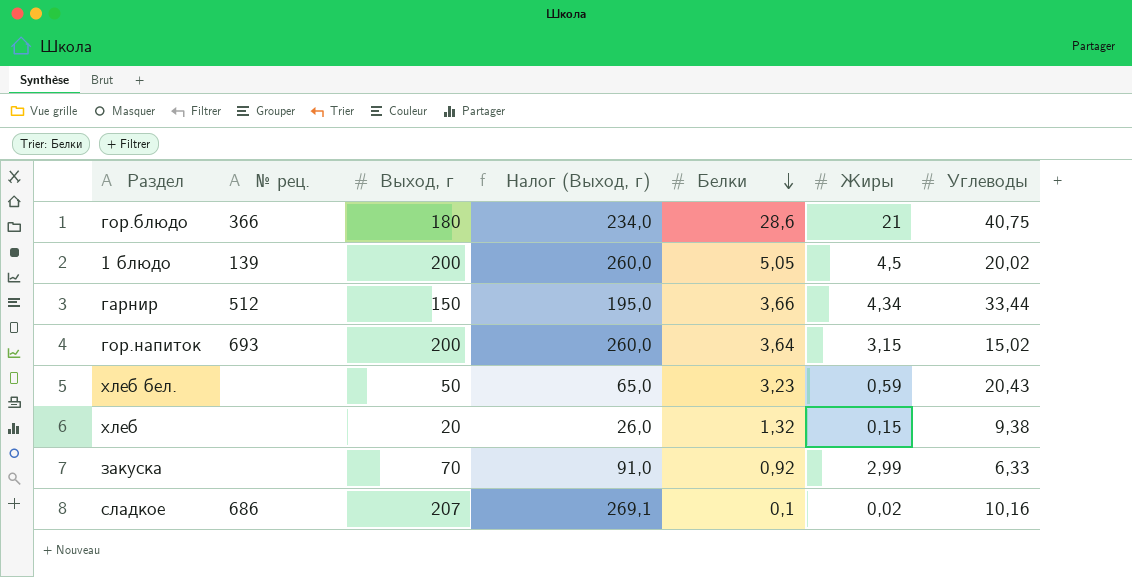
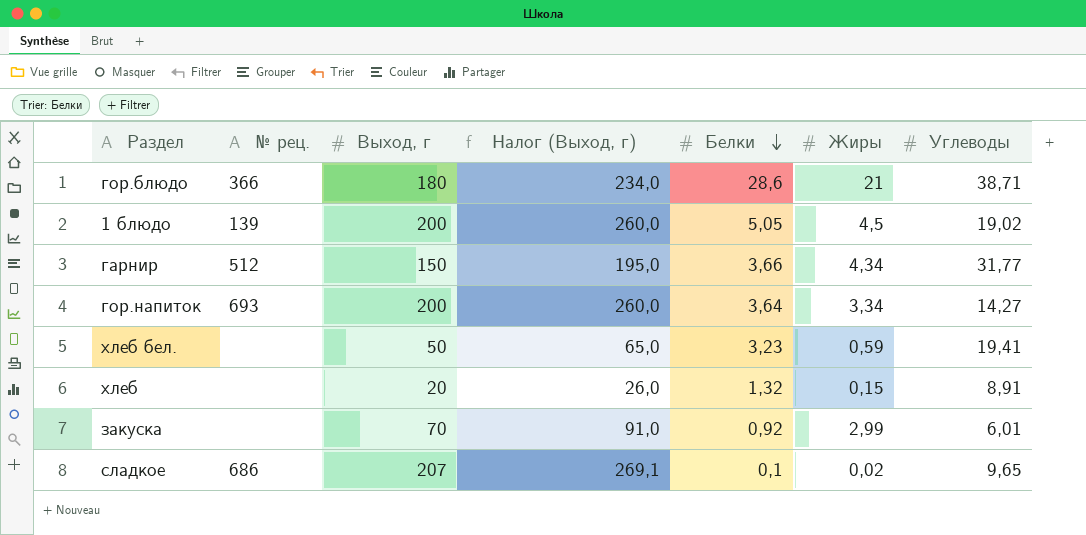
гор.блюдо | Углеводы: 40,75 -> 38,71
1 блюдо | Углеводы: 20,02 -> 19,02
гарнир | Углеводы: 33,44 -> 31,77
гор.напиток | Жиры: 3,15 -> 3,34
гор.напиток | Углеводы: 15,02 -> 14,27
хлеб бел. | Углеводы: 20,43 -> 19,41
хлеб | Углеводы: 9,38 -> 8,91
закуска | Углеводы: 6,33 -> 6,01
сладкое | Углеводы: 10,16 -> 9,65

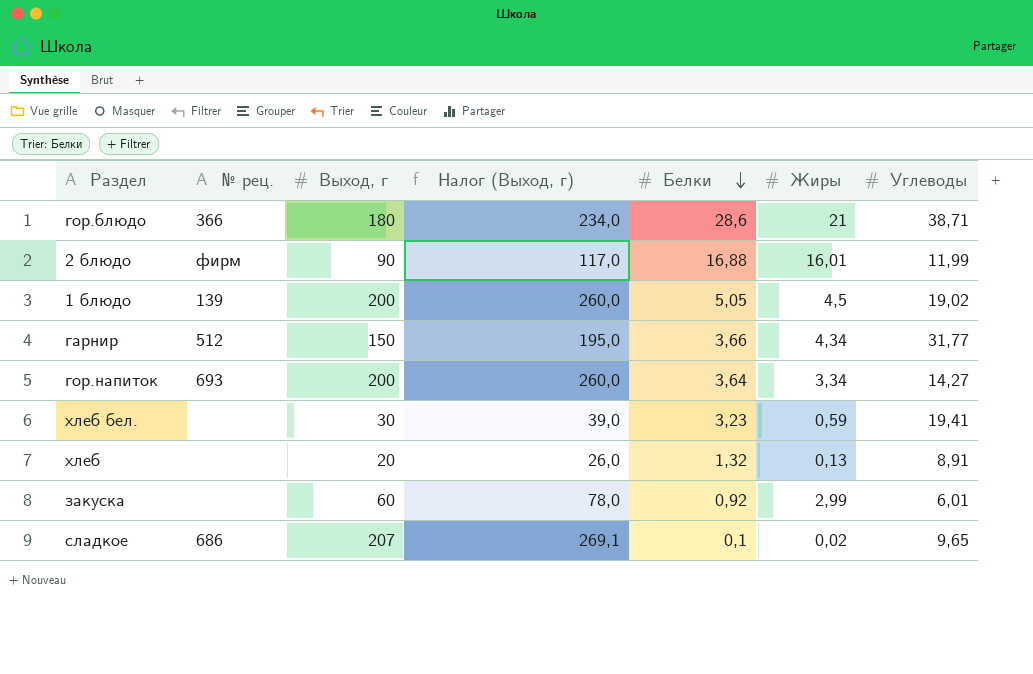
row 2 блюдо: none -> фирм | 90 | 117,0 | 16,88 | 16,01 | 11,99
хлеб бел. | Выход, г: 50 -> 30
хлеб бел. | Налог (Выход, г): 65,0 -> 39,0
хлеб | Жиры: 0,15 -> 0,13
закуска | Выход, г: 70 -> 60
закуска | Налог (Выход, г): 91,0 -> 78,0

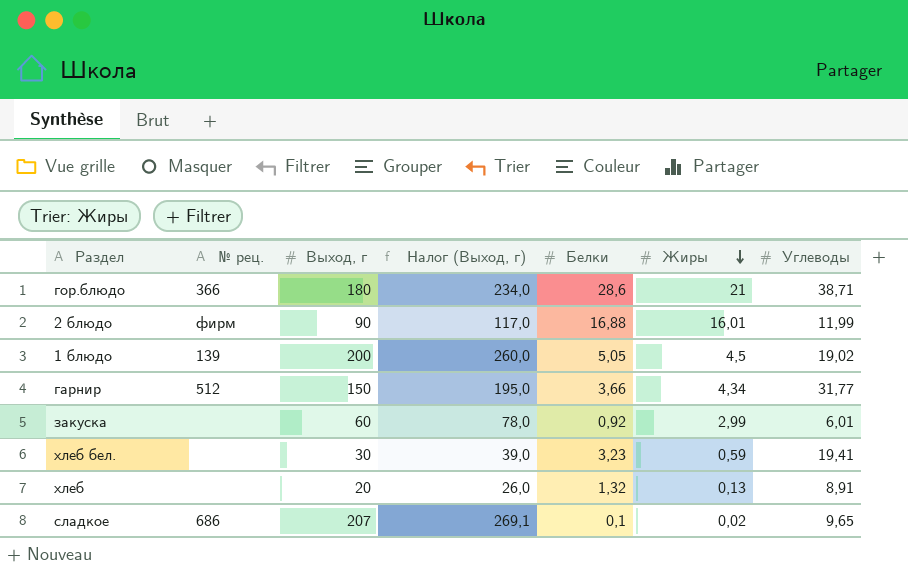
row order: Белки descending -> Жиры descending
row гор.напиток: 693 | 200 | 260,0 | 3,64 | 3,34 | 14,27 -> none

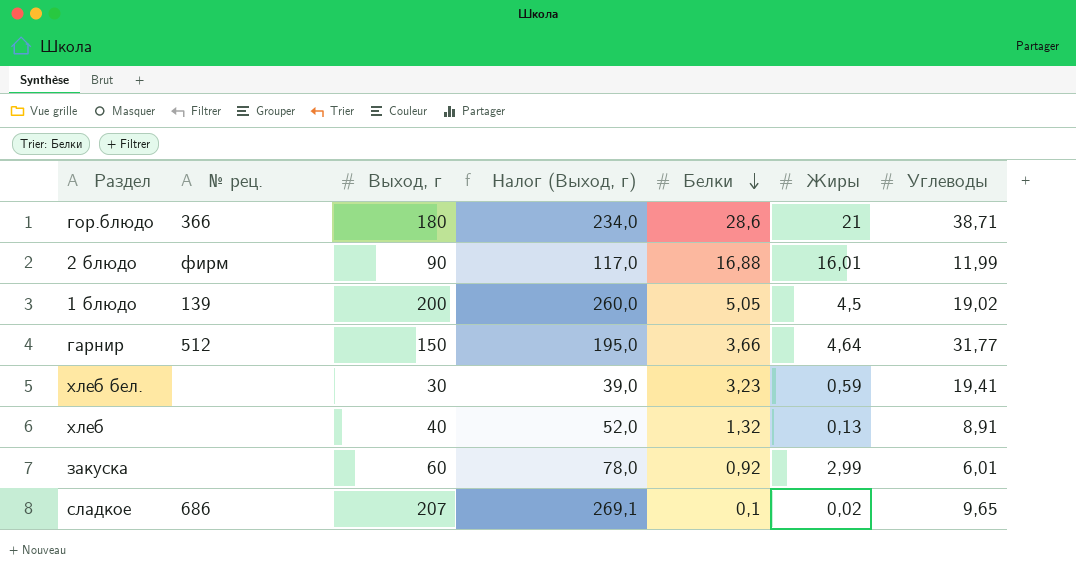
row order: Жиры descending -> Белки descending
гарнир | Жиры: 4,34 -> 4,64
хлеб | Выход, г: 20 -> 40
хлеб | Налог (Выход, г): 26,0 -> 52,0

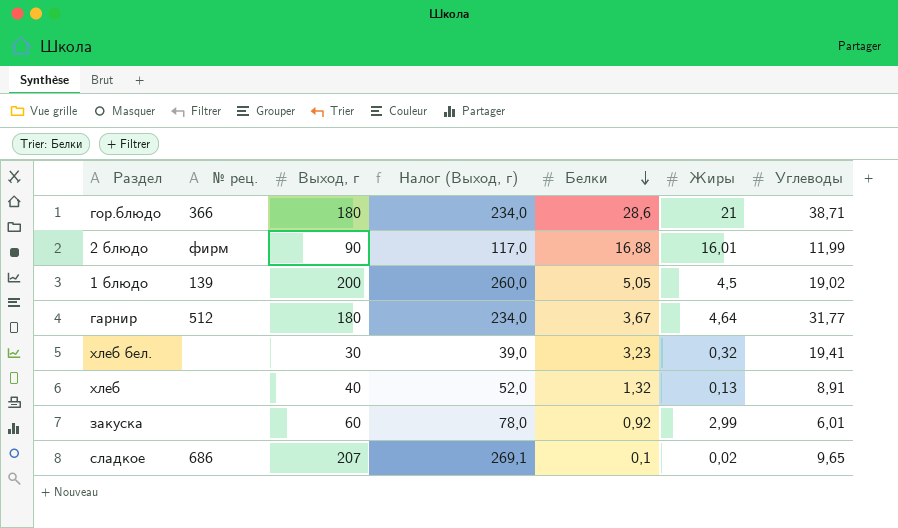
гарнир | Выход, г: 150 -> 180
гарнир | Налог (Выход, г): 195,0 -> 234,0
гарнир | Белки: 3,66 -> 3,67
хлеб бел. | Жиры: 0,59 -> 0,32

